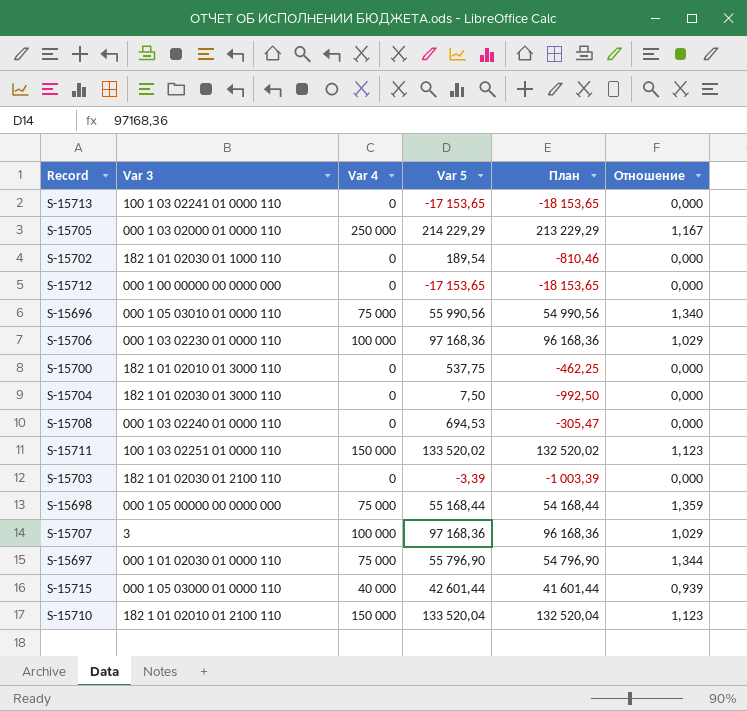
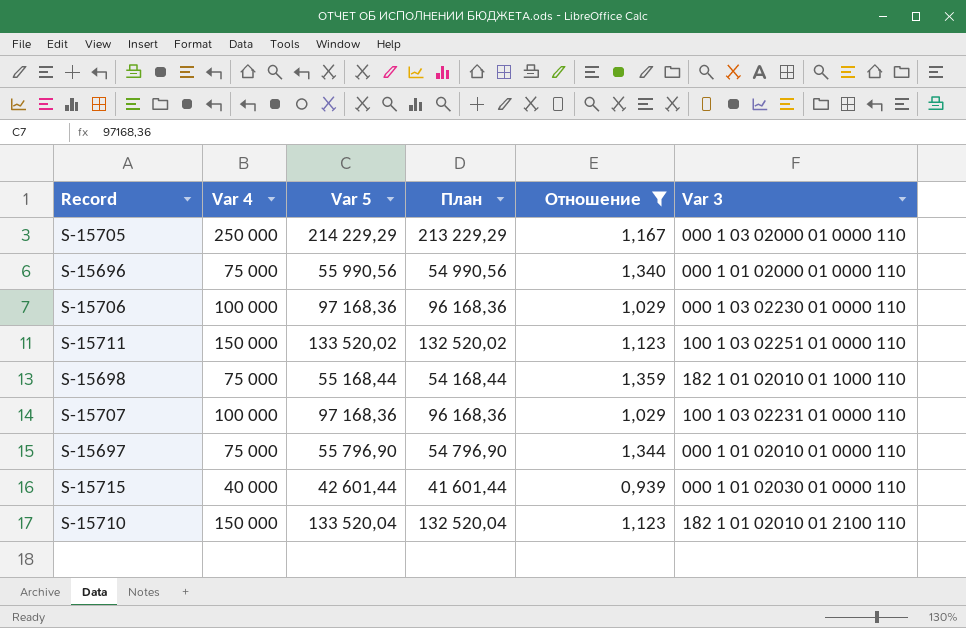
filter: none -> Отношение != 0,000
column Var 3 | position: 2 -> 6
S-15696 | Var 3: 000 1 05 03010 01 0000 110 -> 000 1 01 02000 01 0000 110
S-15698 | Var 3: 000 1 05 00000 00 0000 000 -> 182 1 01 02010 01 1000 110
S-15707 | Var 3: 3 -> 100 1 03 02231 01 0000 110
S-15697 | Var 3: 000 1 01 02030 01 0000 110 -> 000 1 01 02010 01 0000 110
S-15715 | Var 3: 000 1 05 03000 01 0000 110 -> 000 1 01 02030 01 0000 110

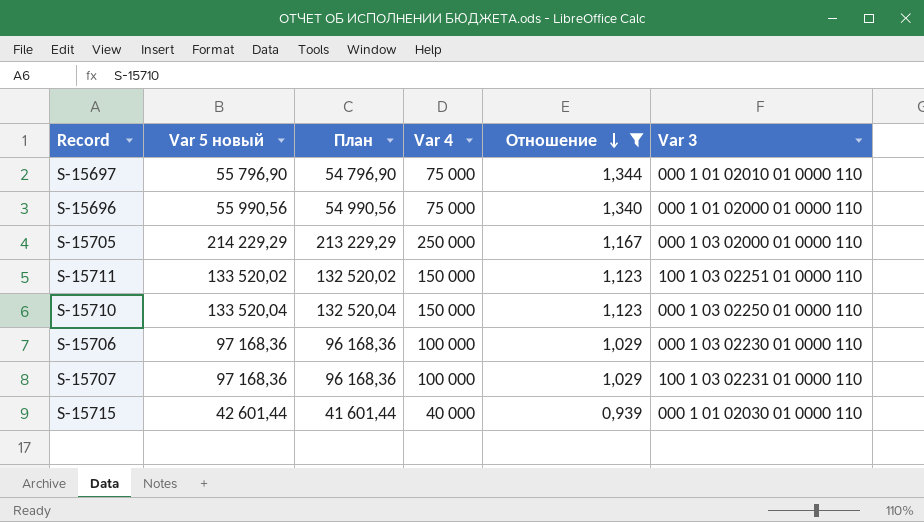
row order: none -> Отношение descending
column name: Var 5 -> Var 5 новый
column Var 4 | position: 2 -> 4
row S-15698: 75 000 | 55 168,44 | 54 168,44 | 1,359 | 182 1 01 02010 01 1000 110 -> none
S-15710 | Var 3: 182 1 01 02010 01 2100 110 -> 000 1 03 02250 01 0000 110

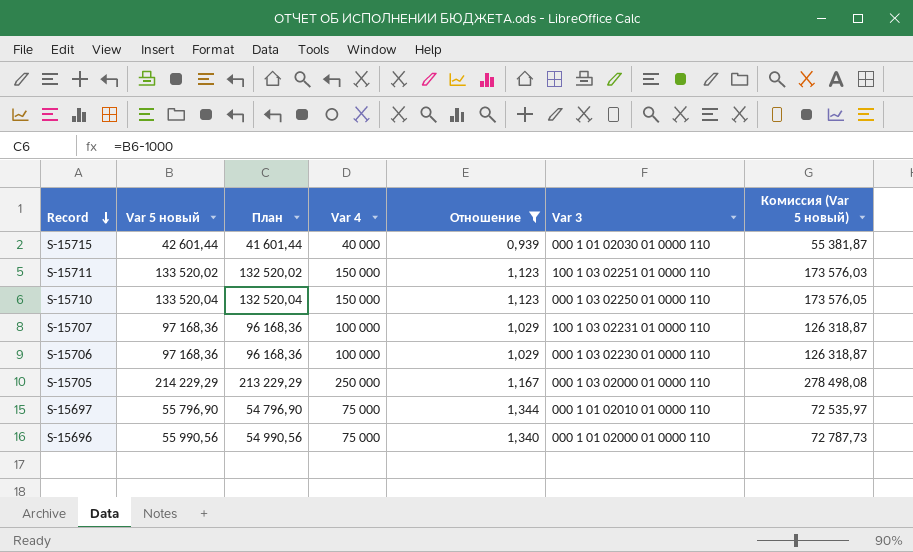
row order: Отношение descending -> Record descending
column Комиссия (Var 5 новый) | formula: none -> [Var 5 новый] * 1,3

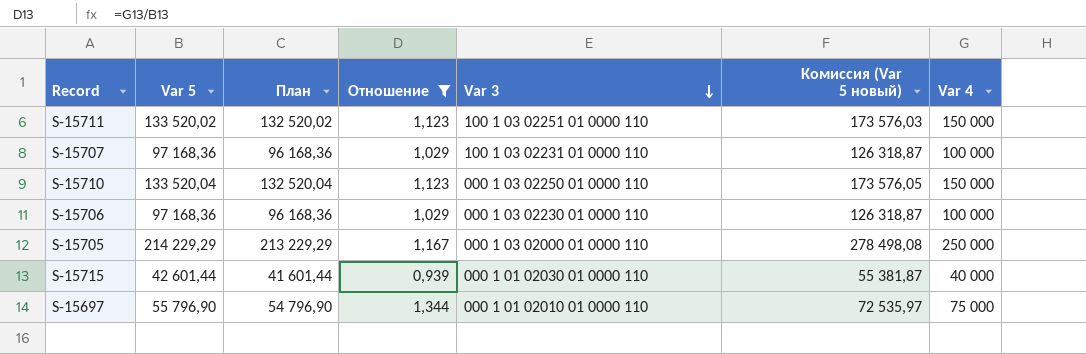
row order: Record descending -> Var 3 descending
column name: Var 5 новый -> Var 5
column Var 4 | position: 4 -> 7
row S-15696: 55 990,56 | 54 990,56 | 75 000 | 1,340 | 000 1 01 02000 01 0000 110 | 72 787,73 -> none

